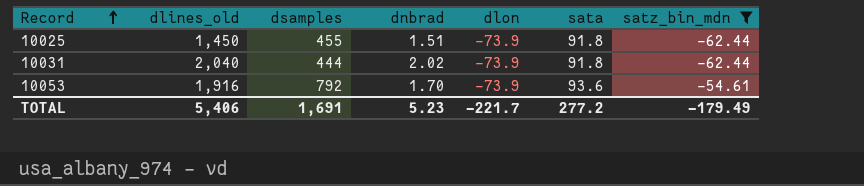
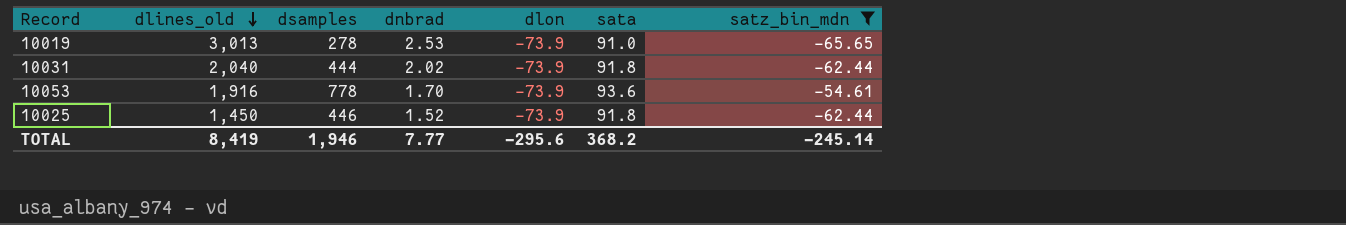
row order: Record ascending -> dlines_old descending
row 10019: none -> 3,013 | 278 | 2.53 | -73.9 | 91.0 | -65.65
10053 | dsamples: 792 -> 778
10025 | dsamples: 455 -> 446
10025 | dnbrad: 1.51 -> 1.52
TOTAL | dlines_old: 5,406 -> 8,419
TOTAL | dsamples: 1,691 -> 1,946
TOTAL | dnbrad: 5.23 -> 7.77
TOTAL | dlon: -221.7 -> -295.6
TOTAL | sata: 277.2 -> 368.2
TOTAL | satz_bin_mdn: -179.49 -> -245.14

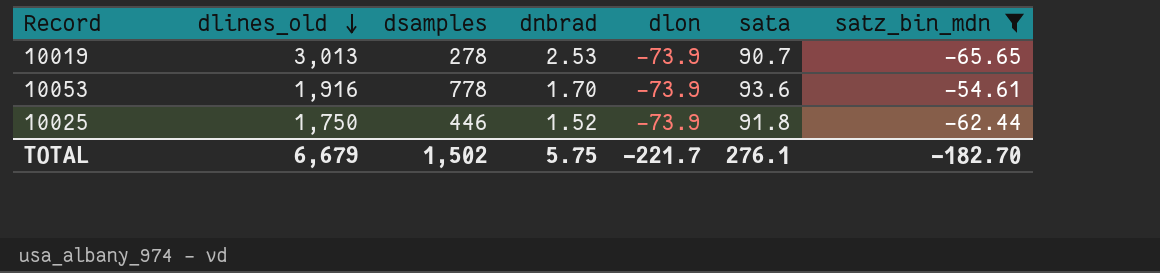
row 10031: 2,040 | 444 | 2.02 | -73.9 | 91.8 | -62.44 -> none
10019 | sata: 91.0 -> 90.7
10025 | dlines_old: 1,450 -> 1,750
TOTAL | dlines_old: 8,419 -> 6,679
TOTAL | dsamples: 1,946 -> 1,502
TOTAL | dnbrad: 7.77 -> 5.75
TOTAL | dlon: -295.6 -> -221.7
TOTAL | sata: 368.2 -> 276.1
TOTAL | satz_bin_mdn: -245.14 -> -182.70

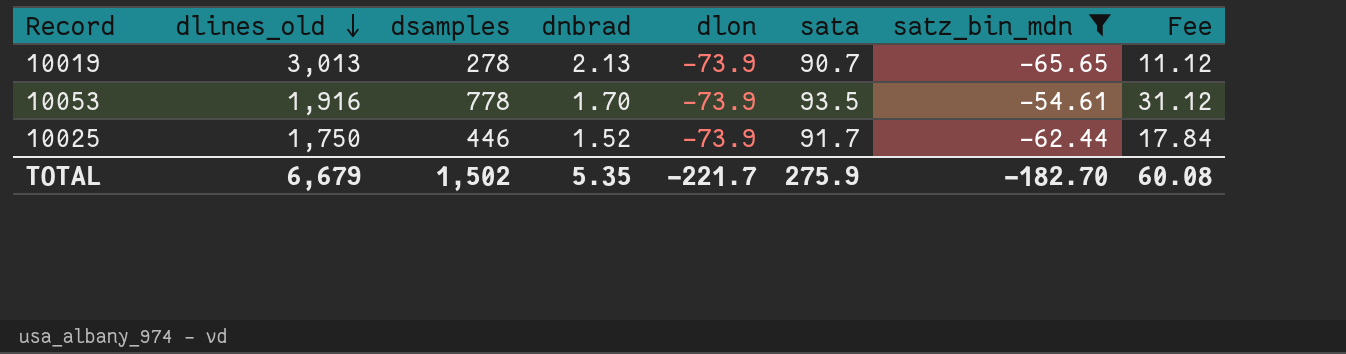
column Fee | formula: none -> [dsamples] * 0.04
10019 | dnbrad: 2.53 -> 2.13
10053 | sata: 93.6 -> 93.5
10025 | sata: 91.8 -> 91.7
TOTAL | dnbrad: 5.75 -> 5.35
TOTAL | sata: 276.1 -> 275.9

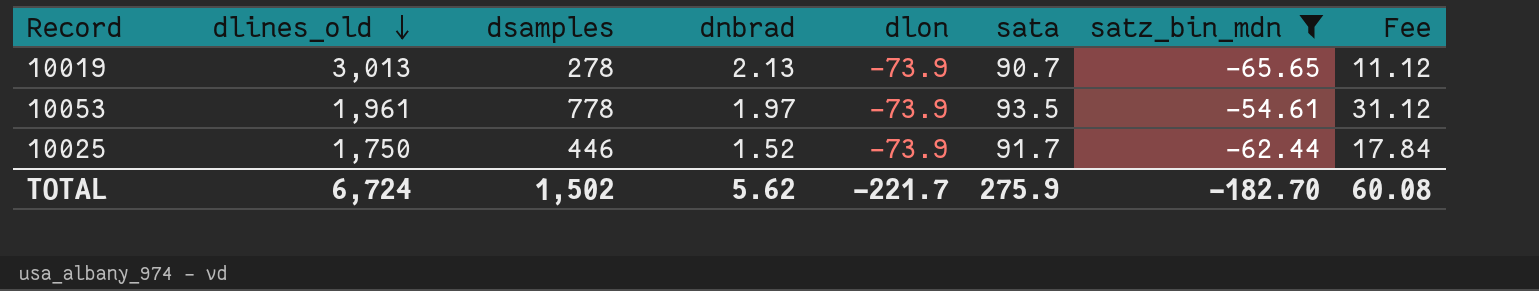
10053 | dlines_old: 1,916 -> 1,961
10053 | dnbrad: 1.70 -> 1.97
TOTAL | dlines_old: 6,679 -> 6,724
TOTAL | dnbrad: 5.35 -> 5.62

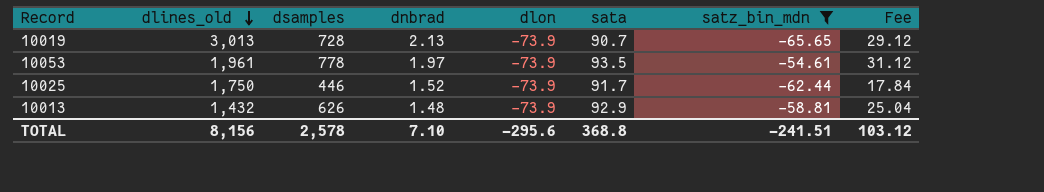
10019 | dsamples: 278 -> 728
10019 | Fee: 11.12 -> 29.12
row 10013: none -> 1,432 | 626 | 1.48 | -73.9 | 92.9 | -58.81 | 25.04
TOTAL | dlines_old: 6,724 -> 8,156
TOTAL | dsamples: 1,502 -> 2,578
TOTAL | dnbrad: 5.62 -> 7.10
TOTAL | dlon: -221.7 -> -295.6
TOTAL | sata: 275.9 -> 368.8
TOTAL | satz_bin_mdn: -182.70 -> -241.51
TOTAL | Fee: 60.08 -> 103.12

